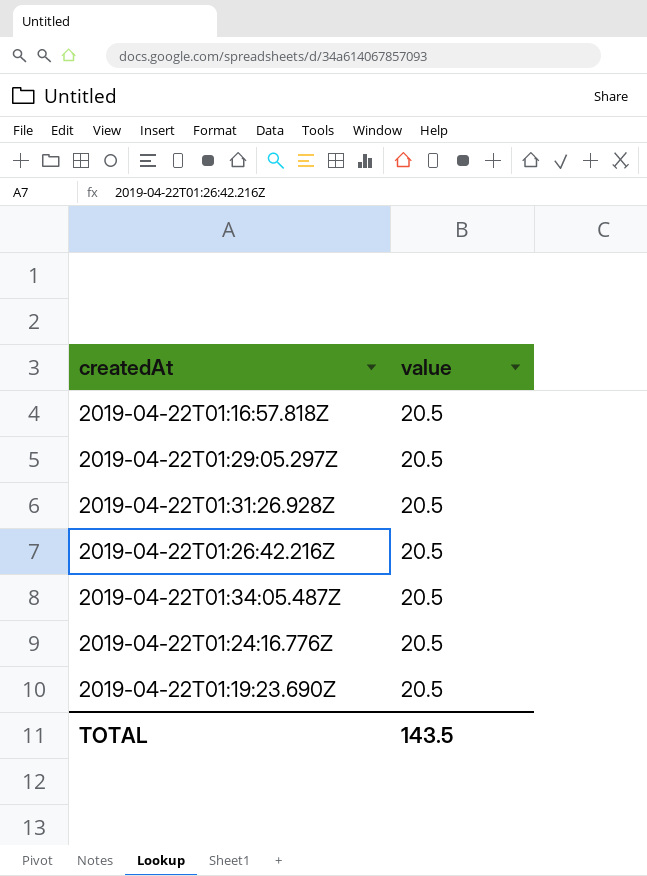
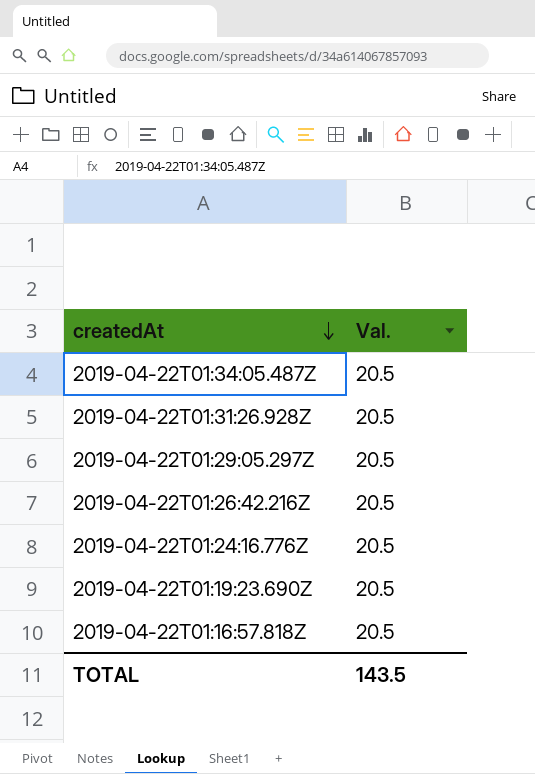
row order: none -> createdAt descending
column name: value -> Val.

